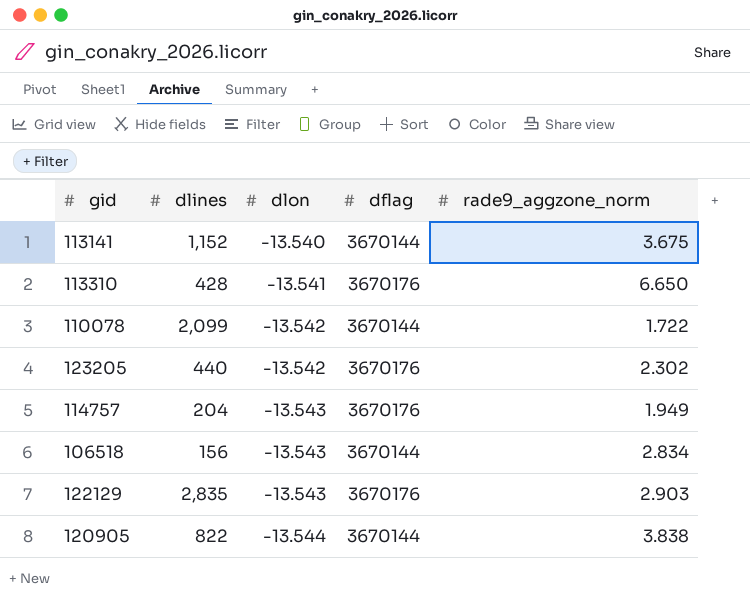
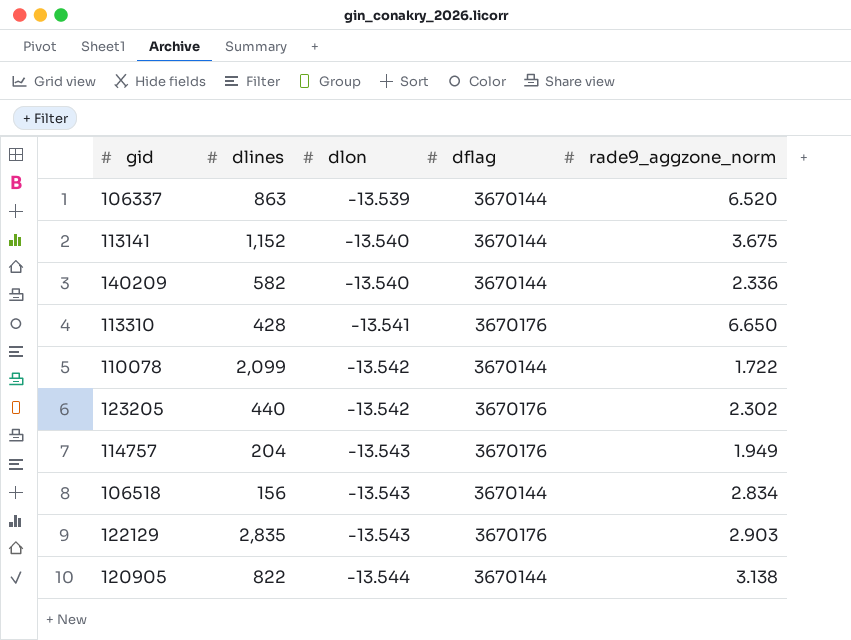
row 106337: none -> 863 | -13.539 | 3670144 | 6.520
row 140209: none -> 582 | -13.540 | 3670144 | 2.336
120905 | rade9_aggzone_norm: 3.838 -> 3.138

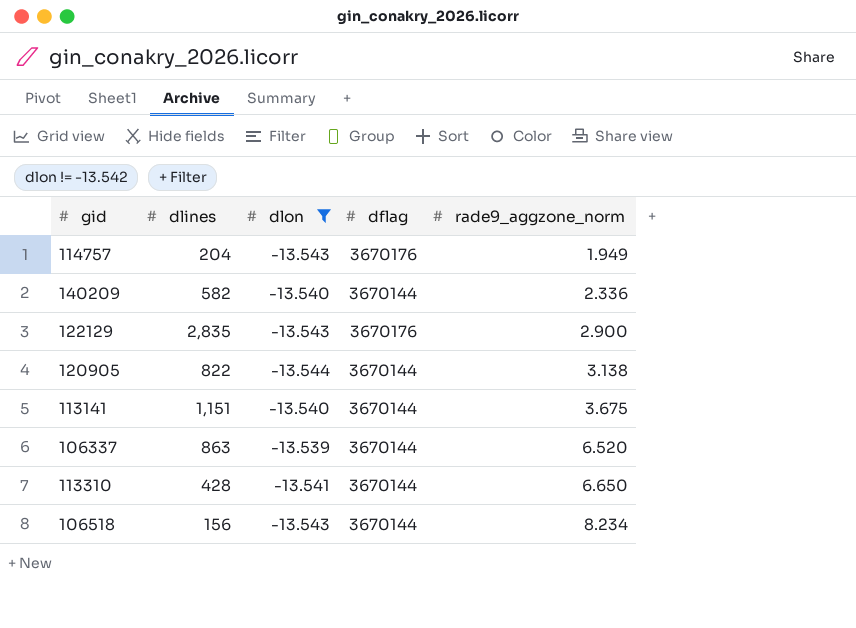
filter: none -> dlon != -13.542
row order: dlon descending -> rade9_aggzone_norm ascending
122129 | rade9_aggzone_norm: 2.903 -> 2.900
113141 | dlines: 1,152 -> 1,151
113310 | dflag: 3670176 -> 3670144
106518 | rade9_aggzone_norm: 2.834 -> 8.234

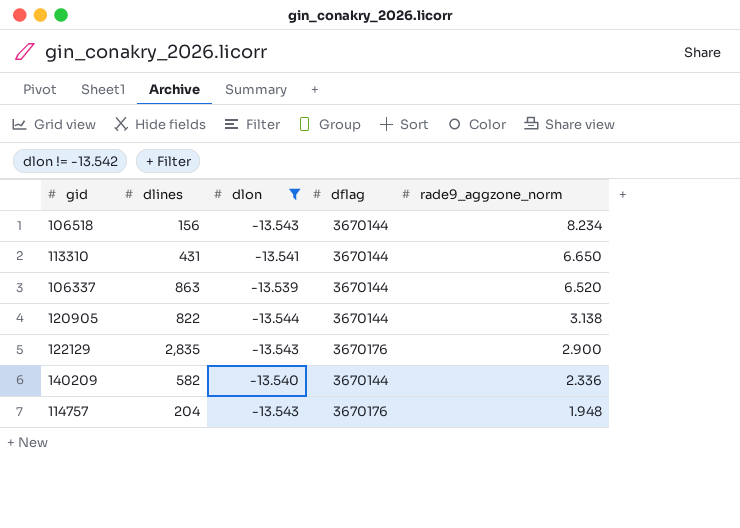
row order: rade9_aggzone_norm ascending -> rade9_aggzone_norm descending
row 113141: 1,151 | -13.540 | 3670144 | 3.675 -> none
113310 | dlines: 428 -> 431
114757 | rade9_aggzone_norm: 1.949 -> 1.948

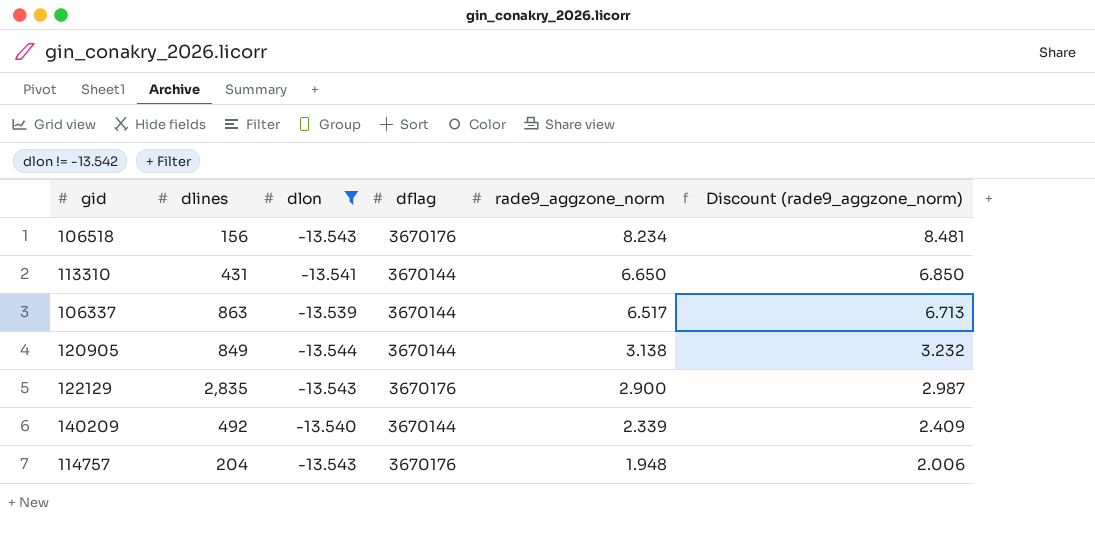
column Discount (rade9_aggzone_norm) | formula: none -> [rade9_aggzone_norm] * 1.03
106518 | dflag: 3670144 -> 3670176
106337 | rade9_aggzone_norm: 6.520 -> 6.517
120905 | dlines: 822 -> 849
140209 | dlines: 582 -> 492
140209 | rade9_aggzone_norm: 2.336 -> 2.339

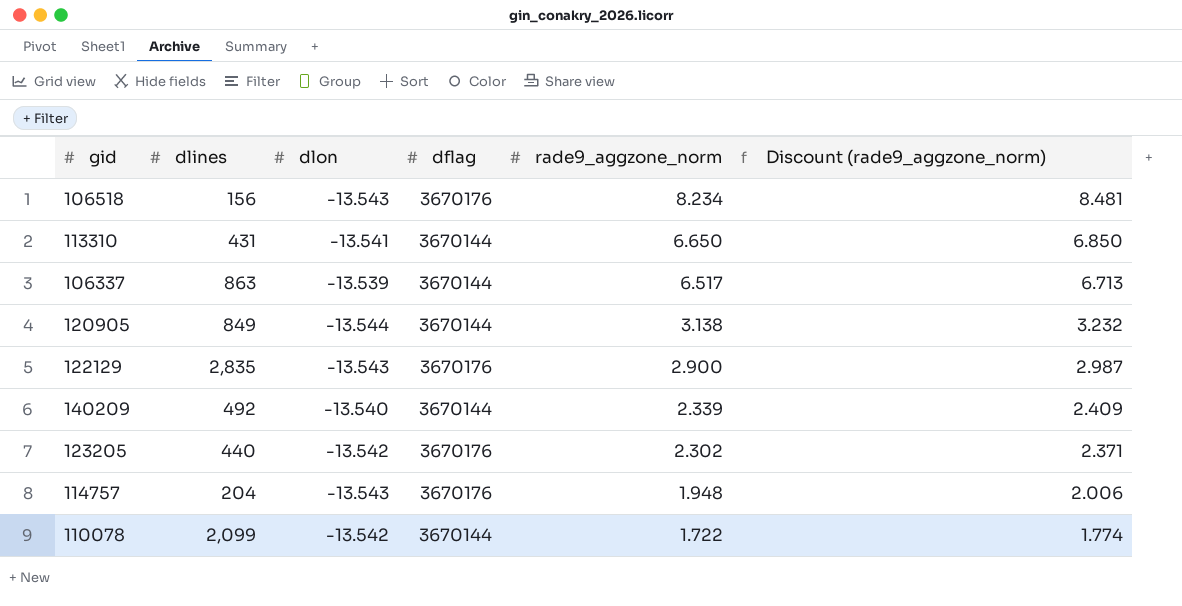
filter: dlon != -13.542 -> none

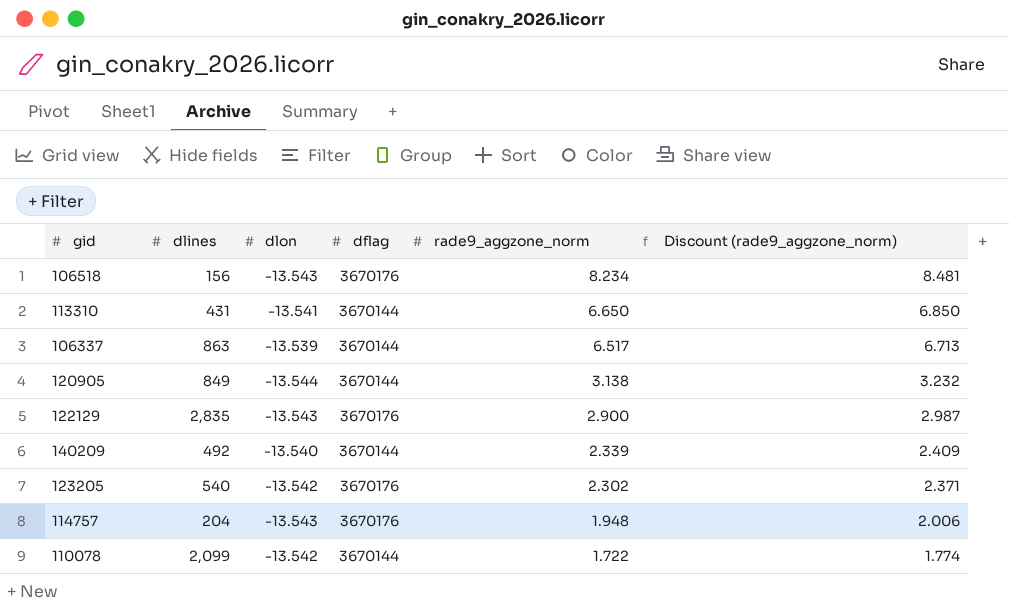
123205 | dlines: 440 -> 540

